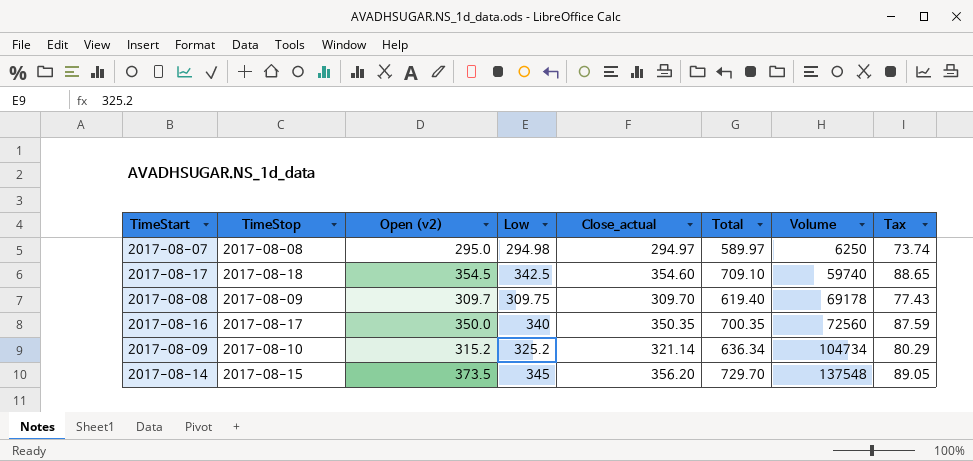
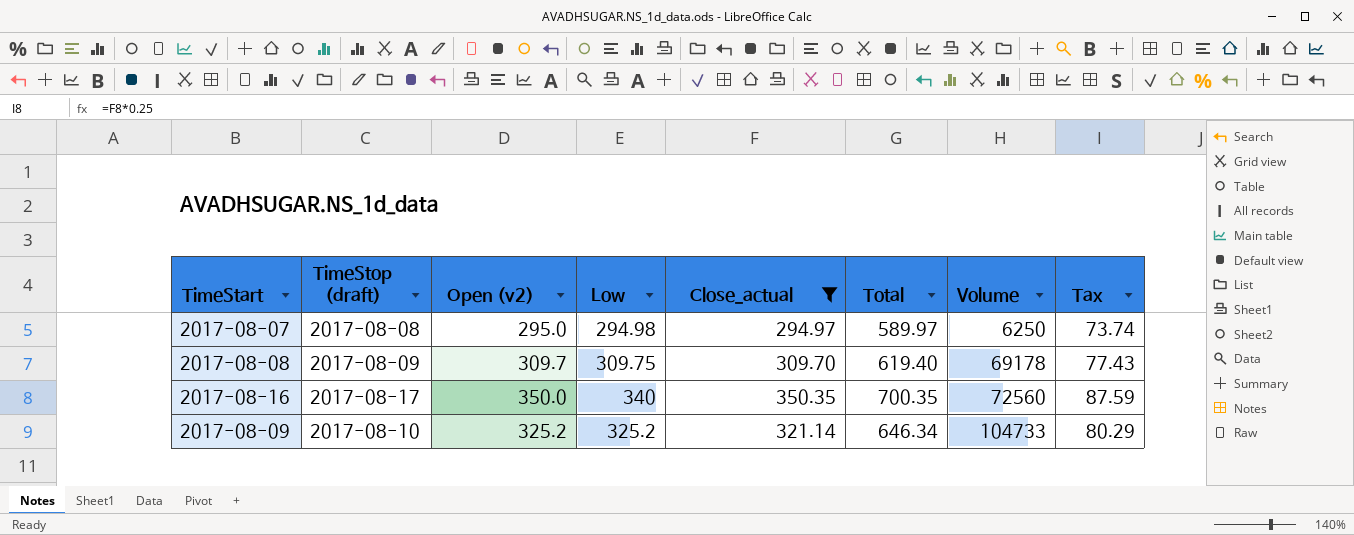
filter: none -> Close_actual <= 350.35
column name: TimeStop -> TimeStop (draft)
2017-08-09 | Open (v2): 315.2 -> 325.2
2017-08-09 | Total: 636.34 -> 646.34
2017-08-09 | Volume: 104734 -> 104733

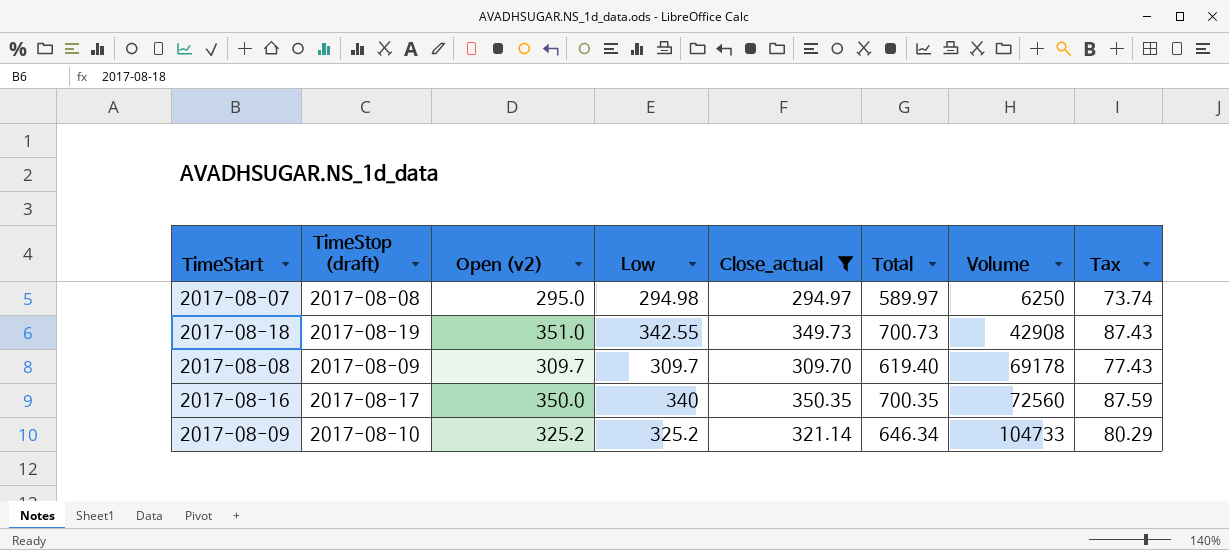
row 2017-08-18: none -> 2017-08-19 | 351.0 | 342.55 | 349.73 | 700.73 | 42908 | 87.43
2017-08-08 | Low: 309.75 -> 309.7

